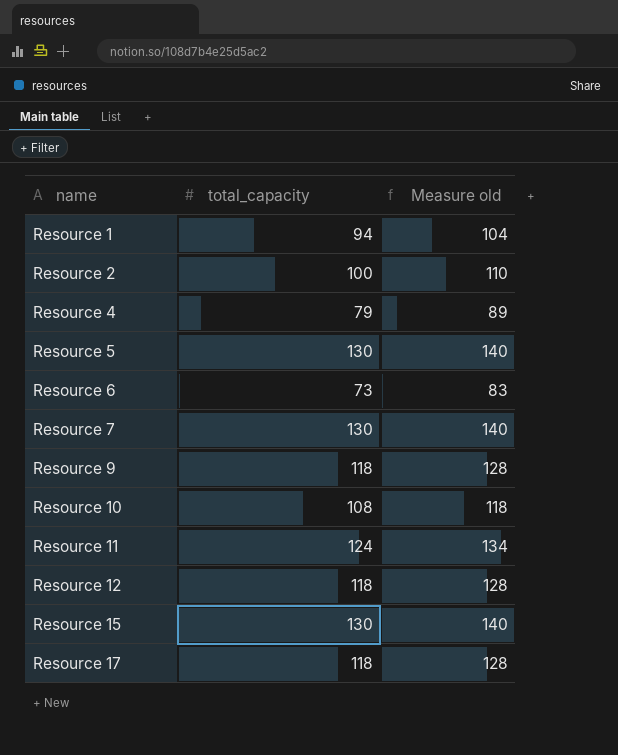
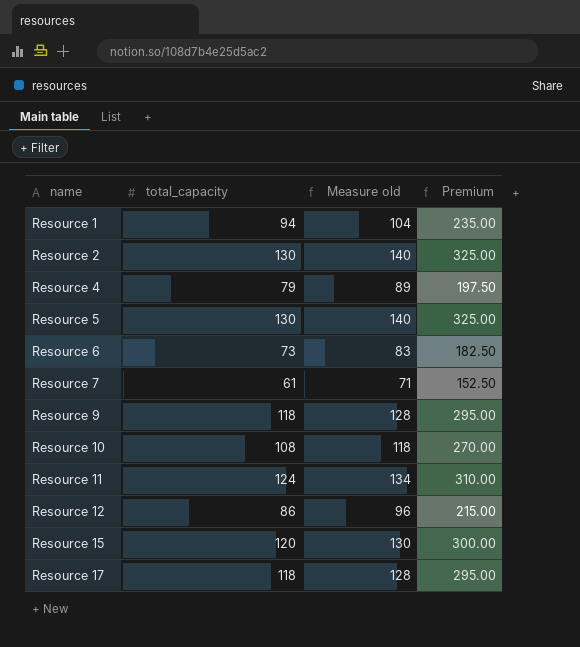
column Premium | formula: none -> [total_capacity] * 2.5
Resource 2 | total_capacity: 100 -> 130
Resource 2 | Measure old: 110 -> 140
Resource 7 | total_capacity: 130 -> 61
Resource 7 | Measure old: 140 -> 71
Resource 12 | total_capacity: 118 -> 86
Resource 12 | Measure old: 128 -> 96
Resource 15 | total_capacity: 130 -> 120
Resource 15 | Measure old: 140 -> 130

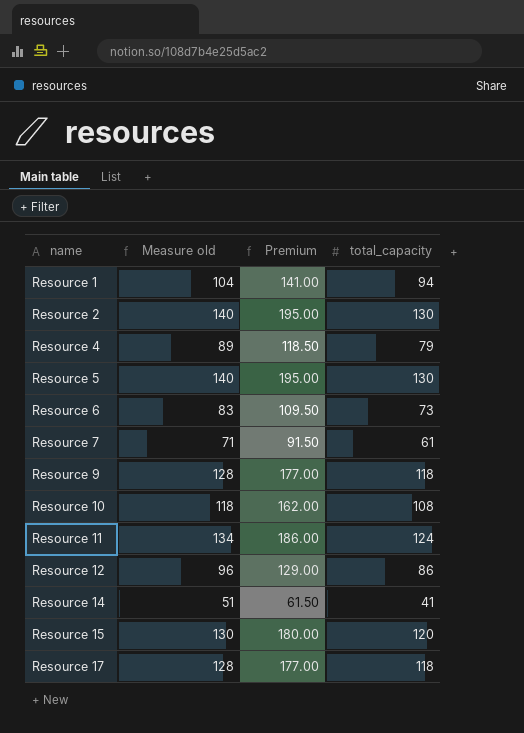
column Premium | formula: [total_capacity] * 2.5 -> [total_capacity] * 1.5
column total_capacity | position: 2 -> 4
row Resource 14: none -> 51 | 61.50 | 41

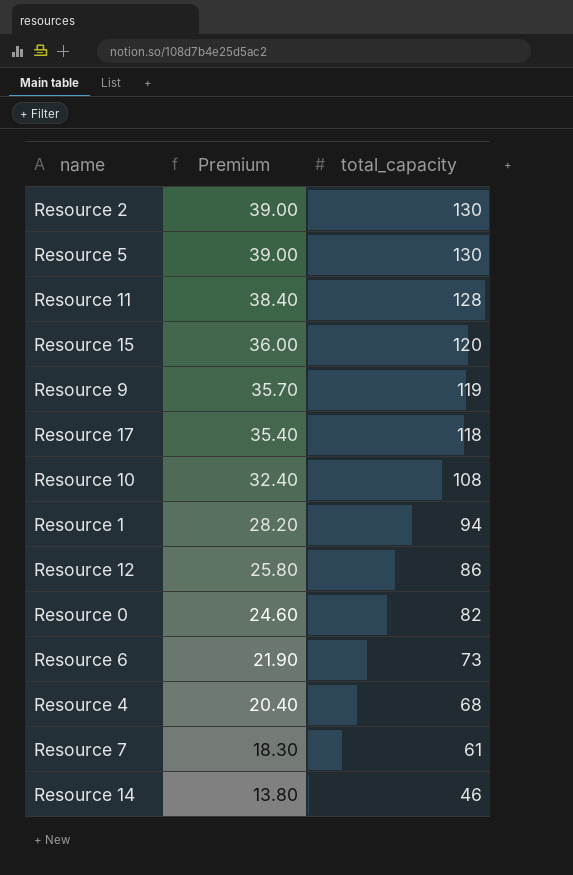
row order: name ascending -> Premium descending
column Measure old | formula: [total_capacity] + 10 -> none
column Premium | formula: [total_capacity] * 1.5 -> [total_capacity] * 0.3
Resource 11 | total_capacity: 124 -> 128
Resource 9 | total_capacity: 118 -> 119
row Resource 0: none -> 24.60 | 82
Resource 4 | total_capacity: 79 -> 68
Resource 14 | total_capacity: 41 -> 46

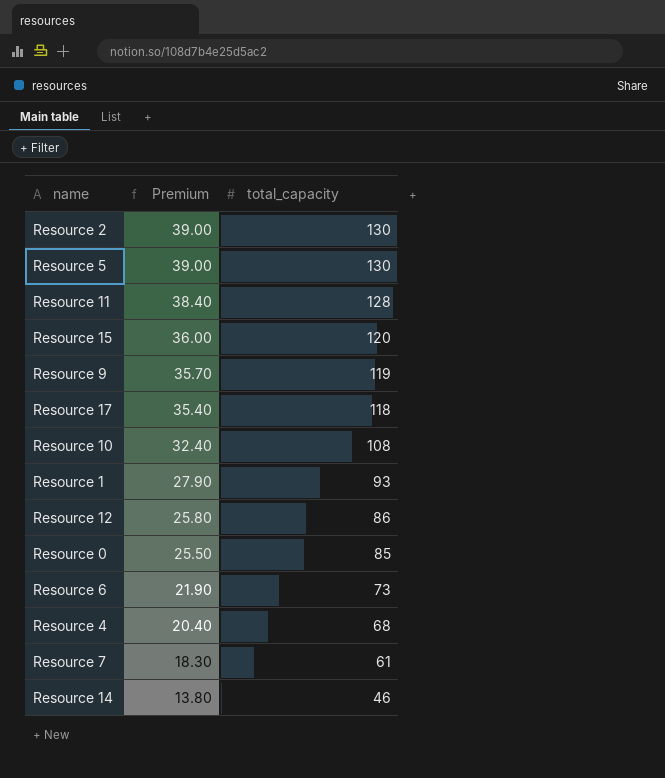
Resource 1 | Premium: 28.20 -> 27.90
Resource 1 | total_capacity: 94 -> 93
Resource 0 | Premium: 24.60 -> 25.50
Resource 0 | total_capacity: 82 -> 85

